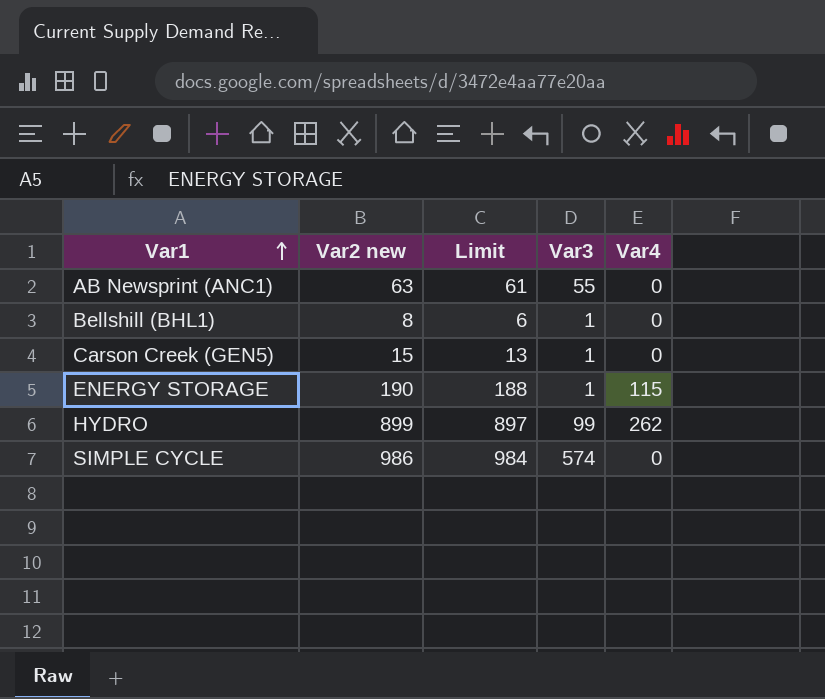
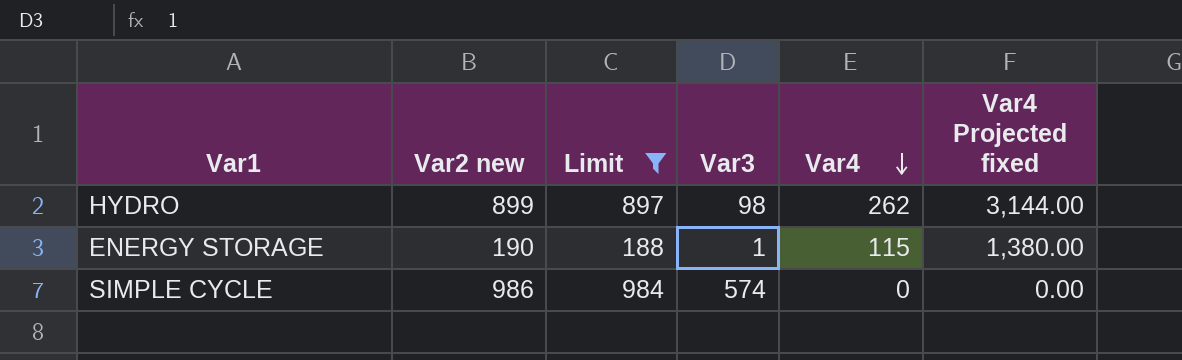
filter: none -> Limit >= 188
row order: Var1 ascending -> Var4 descending
column Var4 Projected fixed | formula: none -> [Var4] * 12
HYDRO | Var3: 99 -> 98

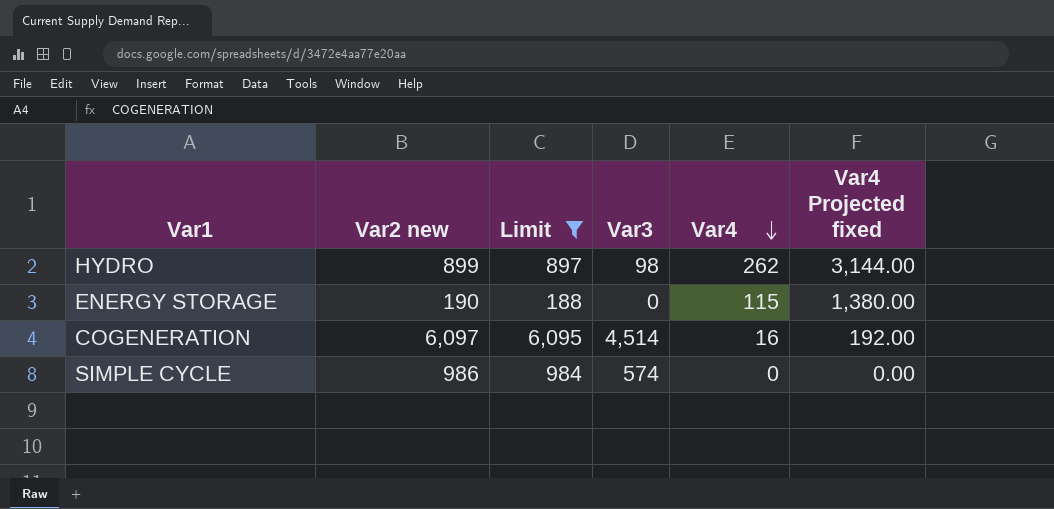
ENERGY STORAGE | Var3: 1 -> 0
row COGENERATION: none -> 6,097 | 6,095 | 4,514 | 16 | 192.00

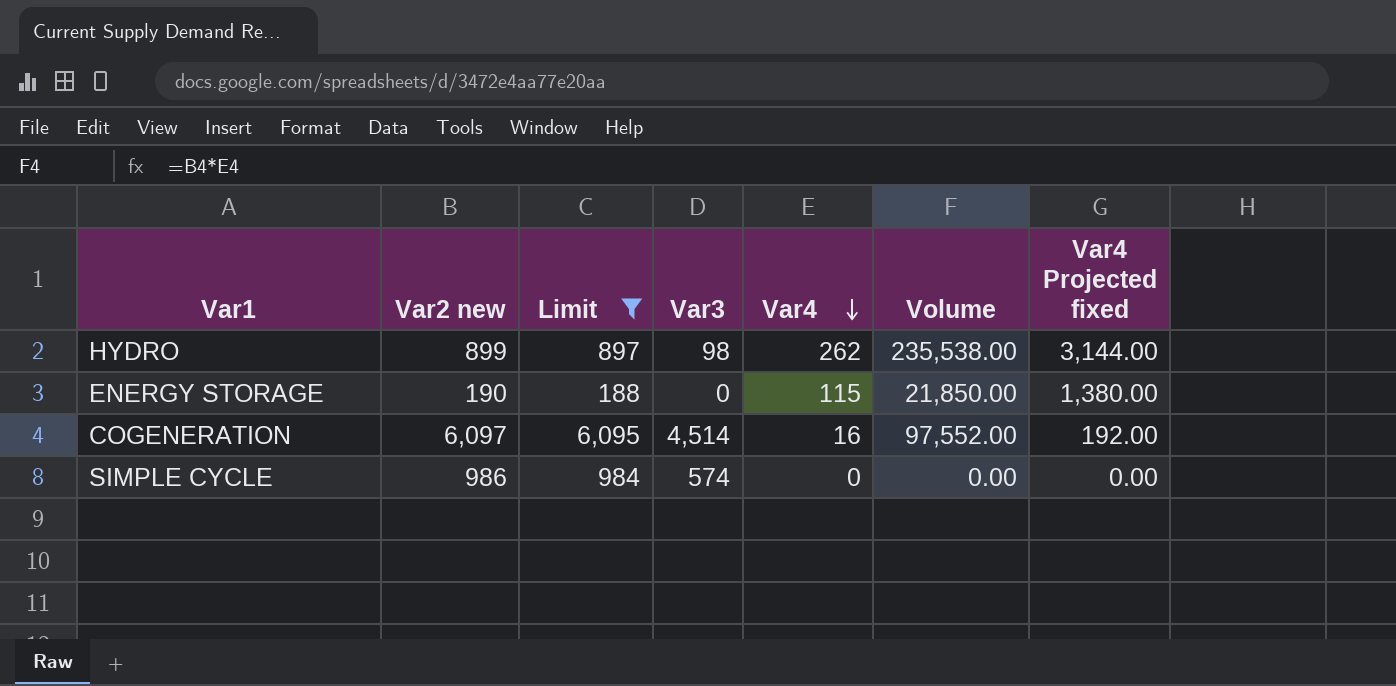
column Volume | formula: none -> [Var2 new] * [Var4]

